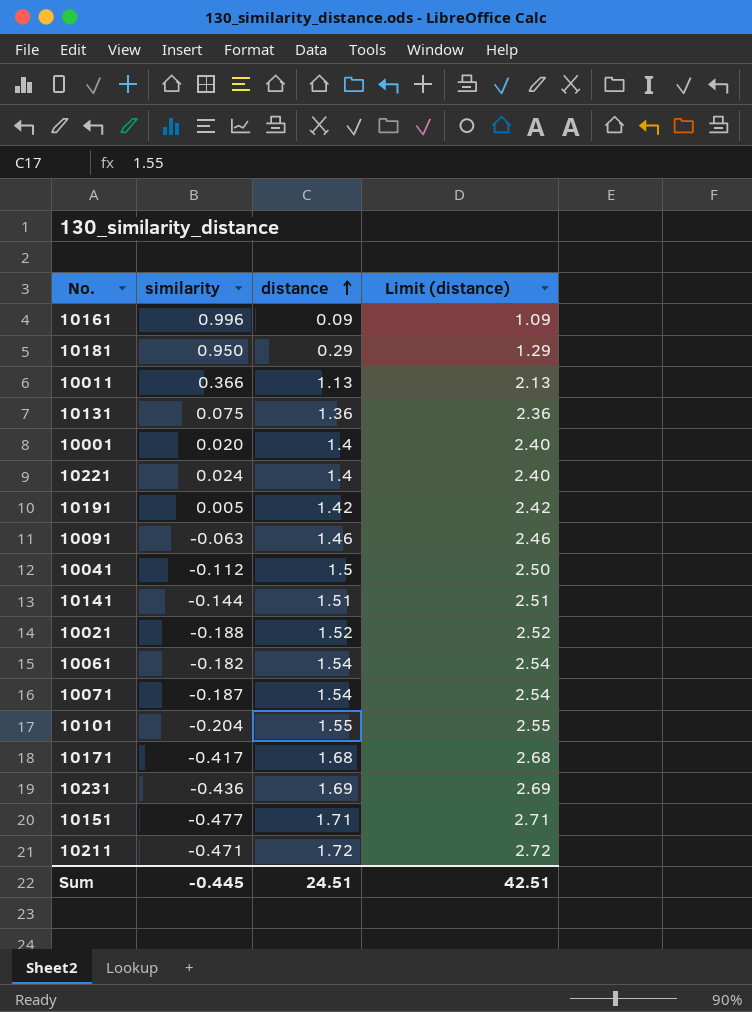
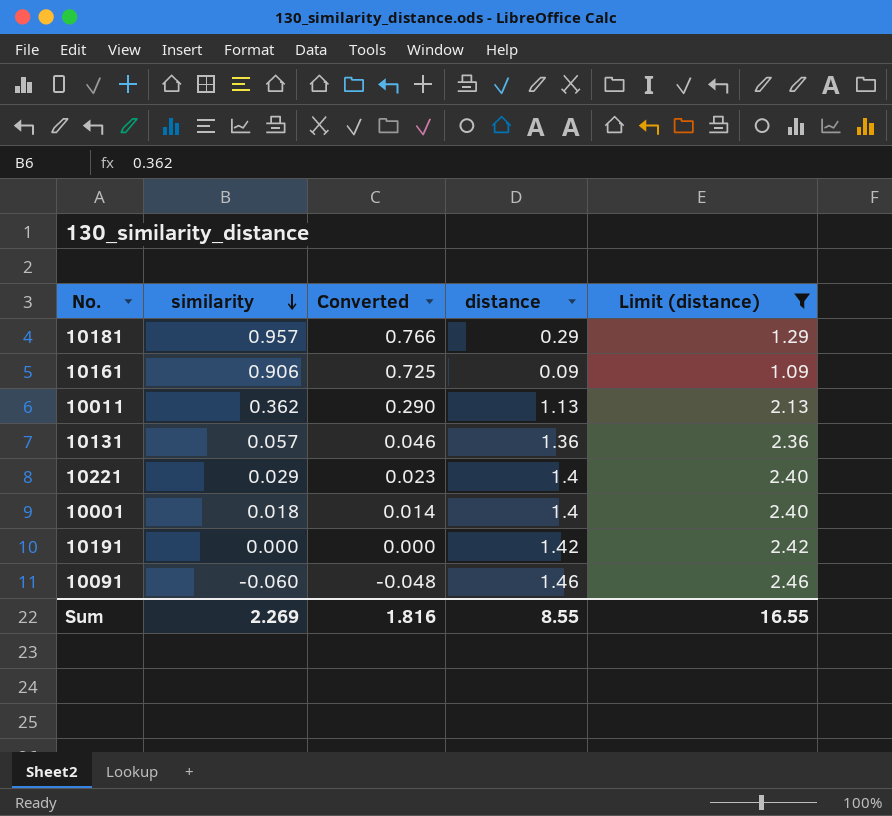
filter: none -> Limit (distance) <= 2.46
row order: distance ascending -> similarity descending
column Converted | formula: none -> [similarity] * 0.8
10181 | similarity: 0.950 -> 0.957
10161 | similarity: 0.996 -> 0.906
10011 | similarity: 0.366 -> 0.362
10131 | similarity: 0.075 -> 0.057
10221 | similarity: 0.024 -> 0.029
10001 | similarity: 0.020 -> 0.018
10191 | similarity: 0.005 -> 0.000
10091 | similarity: -0.063 -> -0.060
Sum | similarity: -0.445 -> 2.269
Sum | distance: 24.51 -> 8.55
Sum | Limit (distance): 42.51 -> 16.55

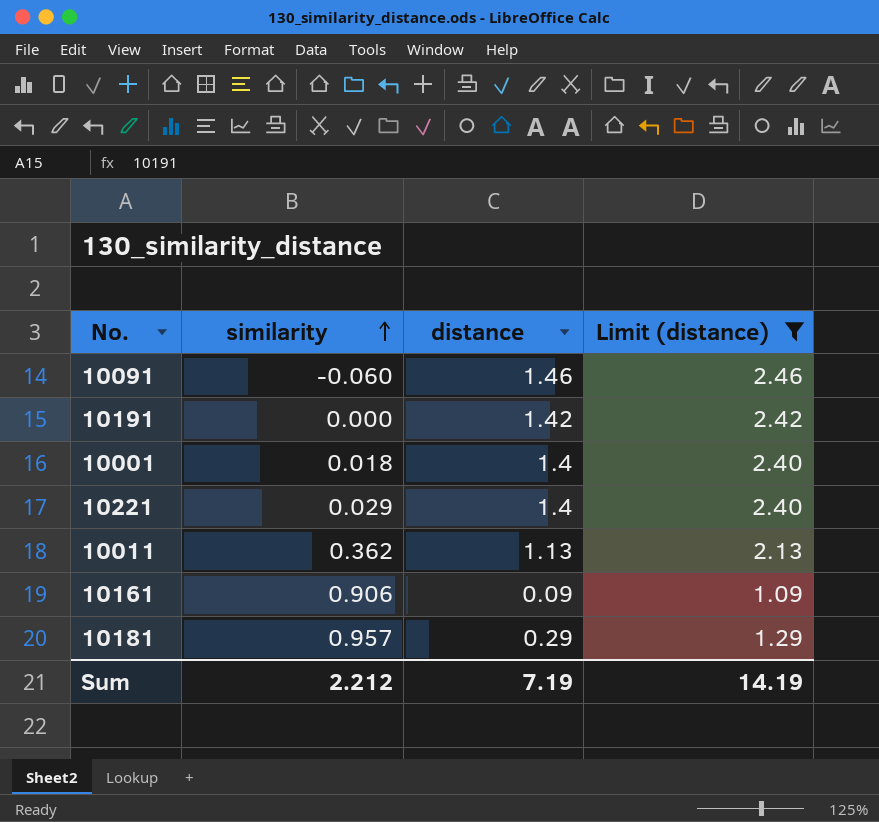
row order: similarity descending -> similarity ascending
column Converted | formula: [similarity] * 0.8 -> none
row 10131: 0.057 | 0.046 | 1.36 | 2.36 -> none
Sum | similarity: 2.269 -> 2.212
Sum | distance: 8.55 -> 7.19
Sum | Limit (distance): 16.55 -> 14.19

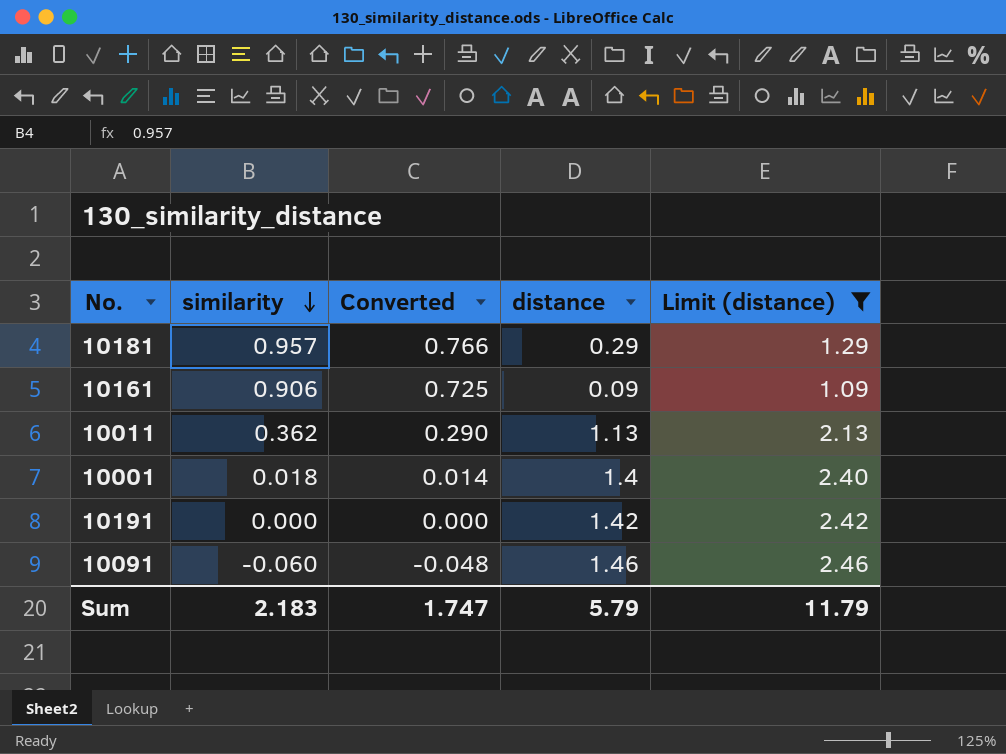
row order: similarity ascending -> similarity descending
column Converted | formula: none -> [similarity] * 0.8
row 10221: 0.029 | 1.4 | 2.40 -> none
Sum | similarity: 2.212 -> 2.183
Sum | distance: 7.19 -> 5.79
Sum | Limit (distance): 14.19 -> 11.79

